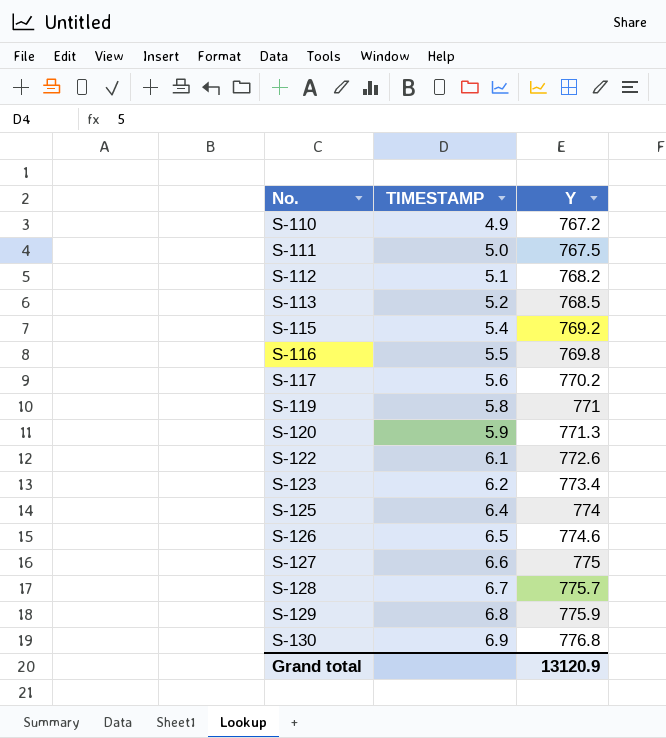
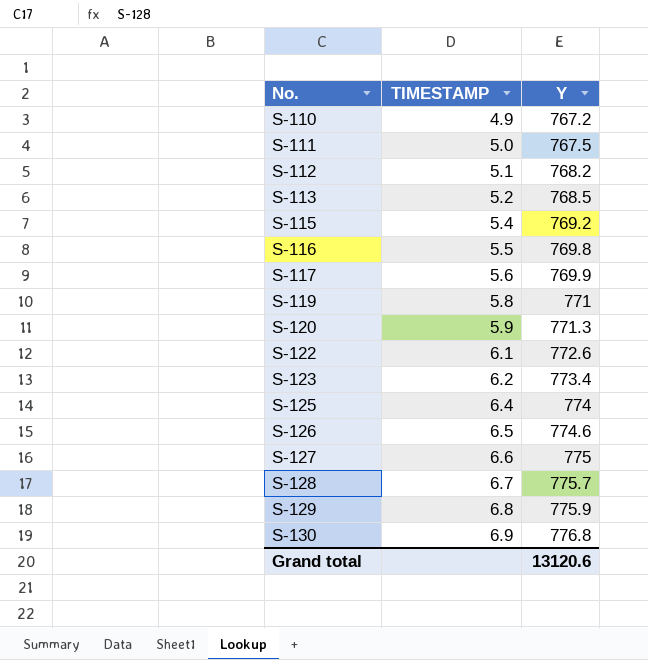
S-117 | Y: 770.2 -> 769.9
Grand total | Y: 13120.9 -> 13120.6

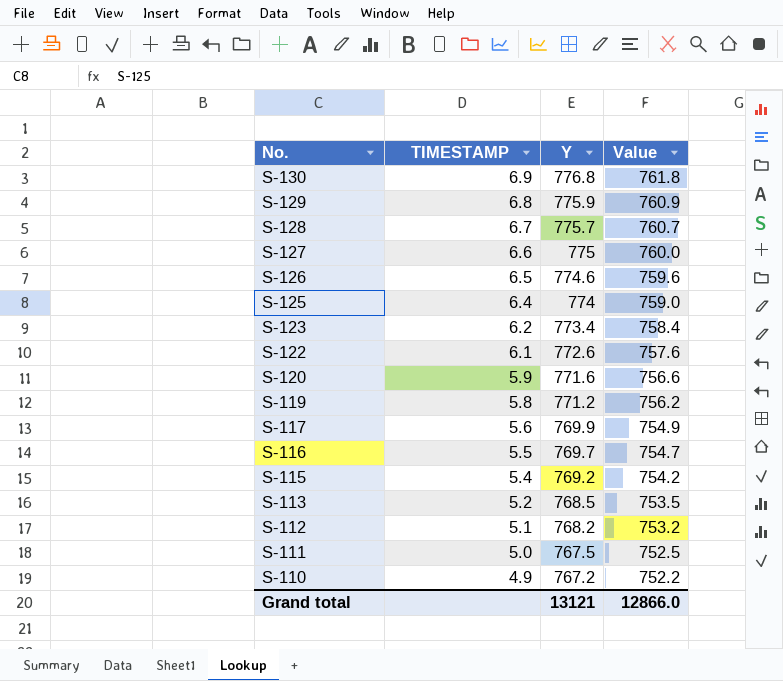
row order: No. ascending -> No. descending
column Value | formula: none -> [Y] - 15
S-120 | Y: 771.3 -> 771.6
S-119 | Y: 771 -> 771.2
S-116 | Y: 769.8 -> 769.7
Grand total | Y: 13120.6 -> 13121

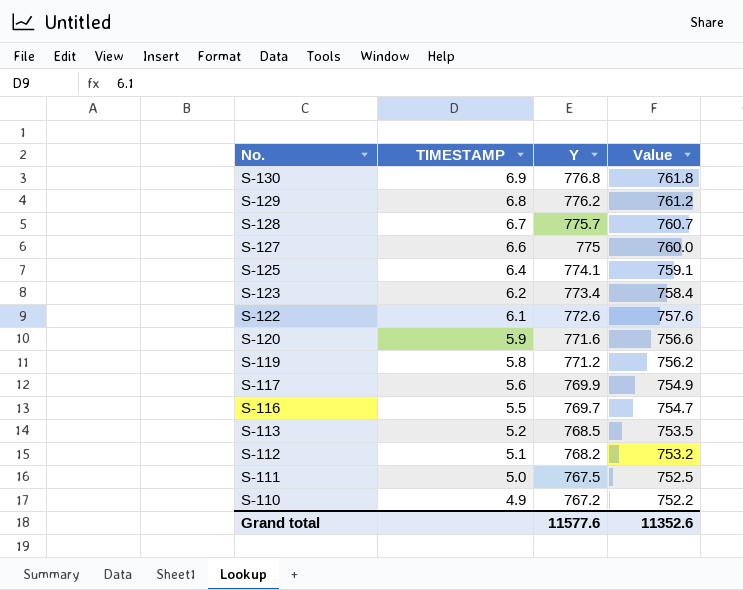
row S-126: 6.5 | 774.6 | 759.6 -> none
row S-115: 5.4 | 769.2 | 754.2 -> none
S-129 | Y: 775.9 -> 776.2
S-129 | Value: 760.9 -> 761.2
S-125 | Y: 774 -> 774.1
S-125 | Value: 759.0 -> 759.1
Grand total | Y: 13121 -> 11577.6
Grand total | Value: 12866.0 -> 11352.6

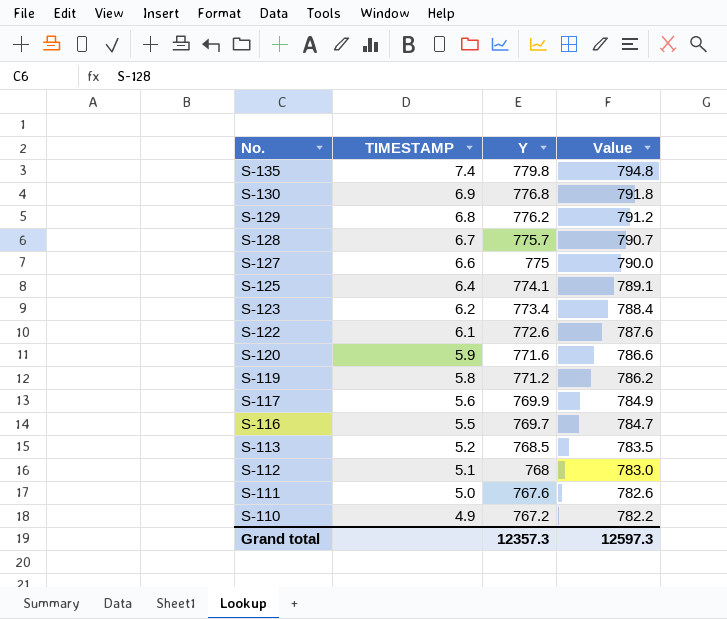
column Value | formula: [Y] - 15 -> [Y] + 15
row S-135: none -> 7.4 | 779.8 | 794.8
S-112 | Y: 768.2 -> 768
S-111 | Y: 767.5 -> 767.6
Grand total | Y: 11577.6 -> 12357.3
Grand total | Value: 11352.6 -> 12597.3

